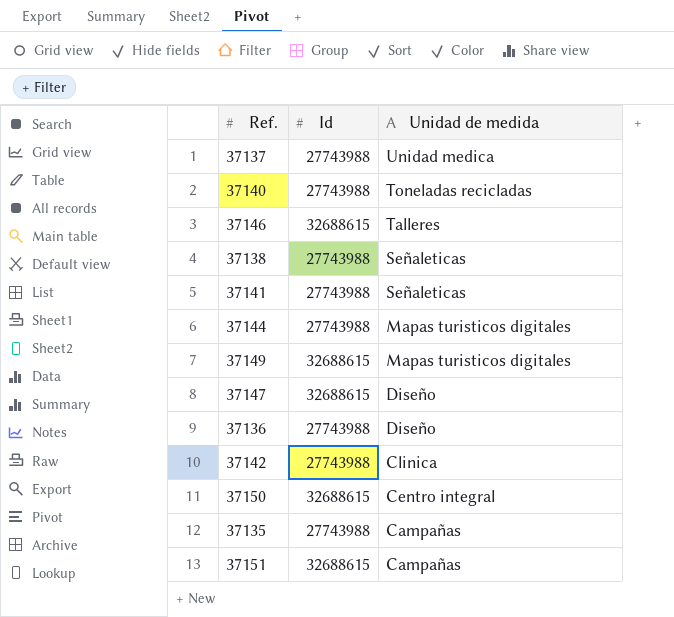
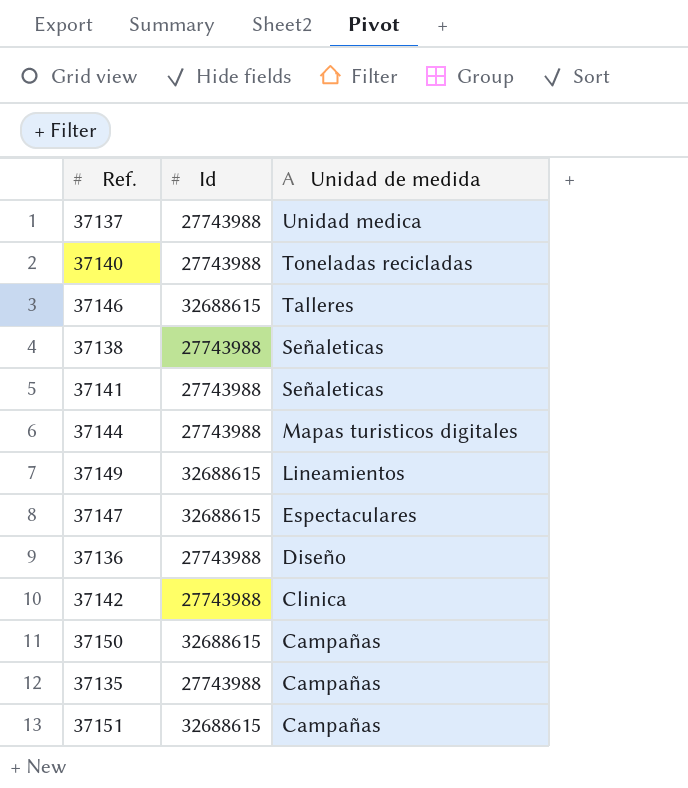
37149 | Unidad de medida: Mapas turisticos digitales -> Lineamientos
37147 | Unidad de medida: Diseño -> Espectaculares
37150 | Unidad de medida: Centro integral -> Campañas

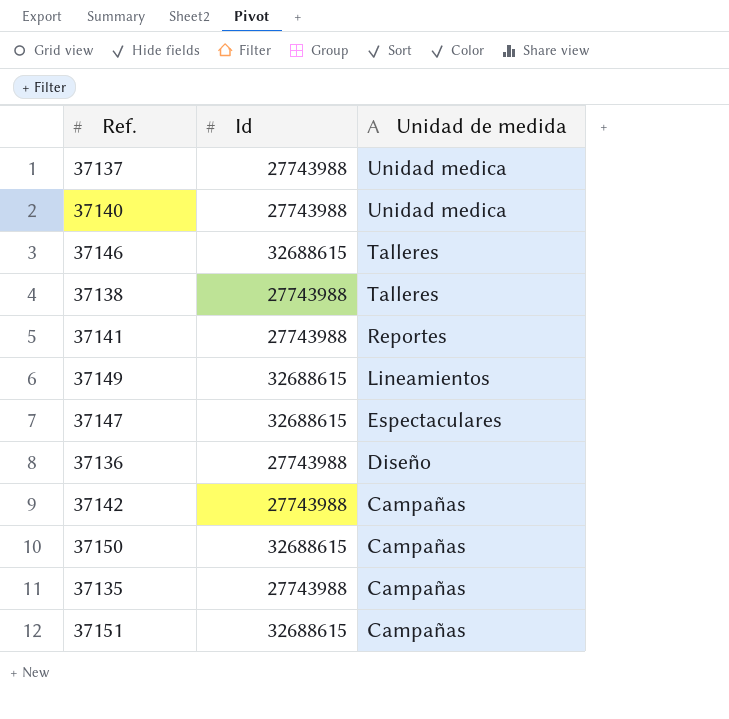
row 37144: 27743988 | Mapas turisticos digitales -> none
37140 | Unidad de medida: Toneladas recicladas -> Unidad medica
37138 | Unidad de medida: Señaleticas -> Talleres
37141 | Unidad de medida: Señaleticas -> Reportes
37142 | Unidad de medida: Clinica -> Campañas

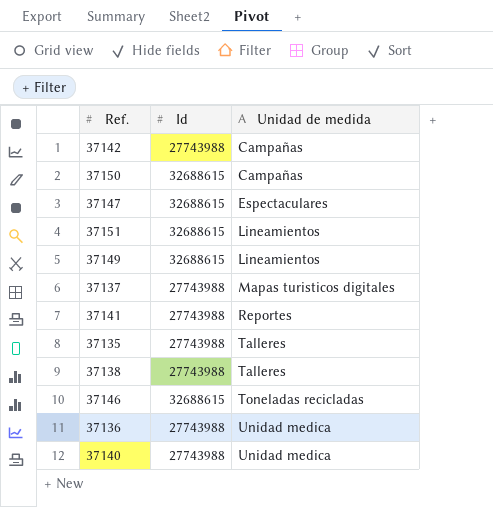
row order: Unidad de medida descending -> Unidad de medida ascending
37151 | Unidad de medida: Campañas -> Lineamientos
37137 | Unidad de medida: Unidad medica -> Mapas turisticos digitales
37135 | Unidad de medida: Campañas -> Talleres
37146 | Unidad de medida: Talleres -> Toneladas recicladas
37136 | Unidad de medida: Diseño -> Unidad medica

